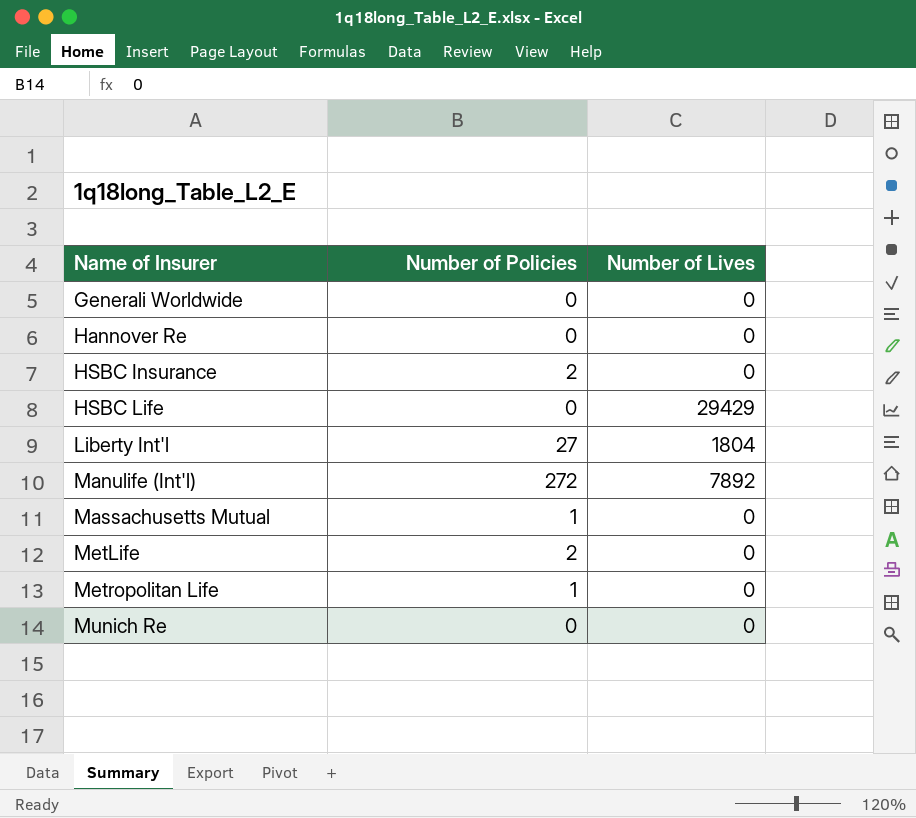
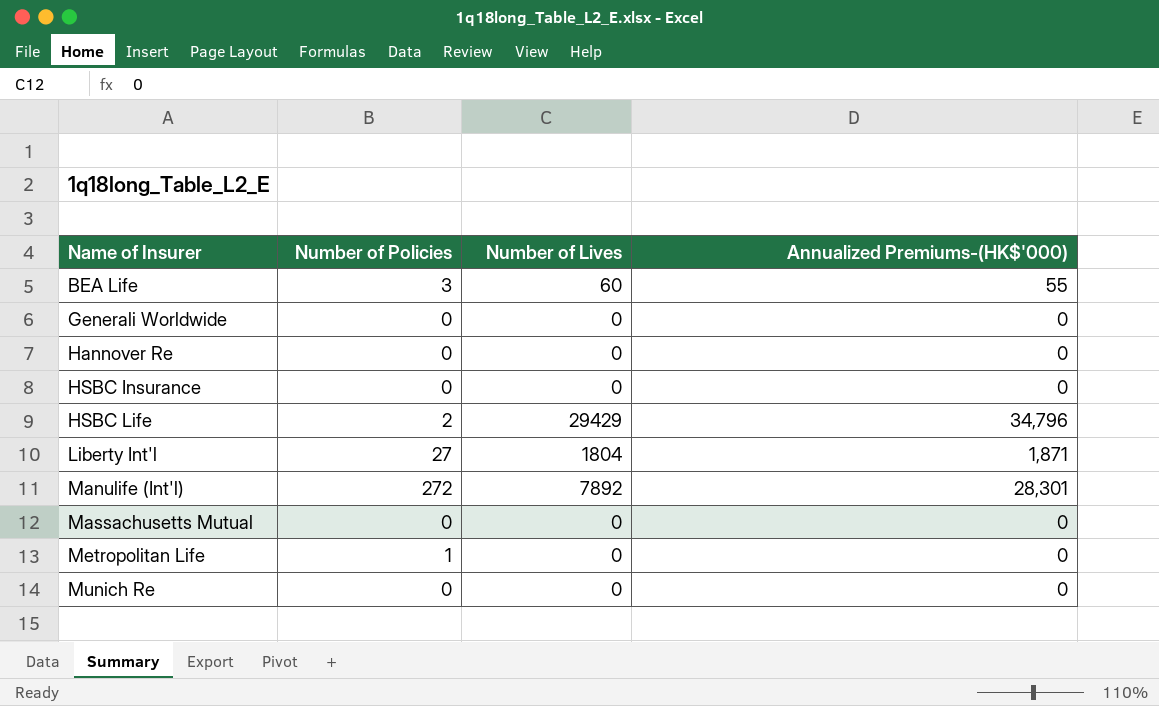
column Annualized Premiums-(HK$'000) | position: none -> 4
row MetLife: 2 | 0 -> none
row BEA Life: none -> 3 | 60 | 55
HSBC Insurance | Number of Policies: 2 -> 0
HSBC Life | Number of Policies: 0 -> 2
Massachusetts Mutual | Number of Policies: 1 -> 0

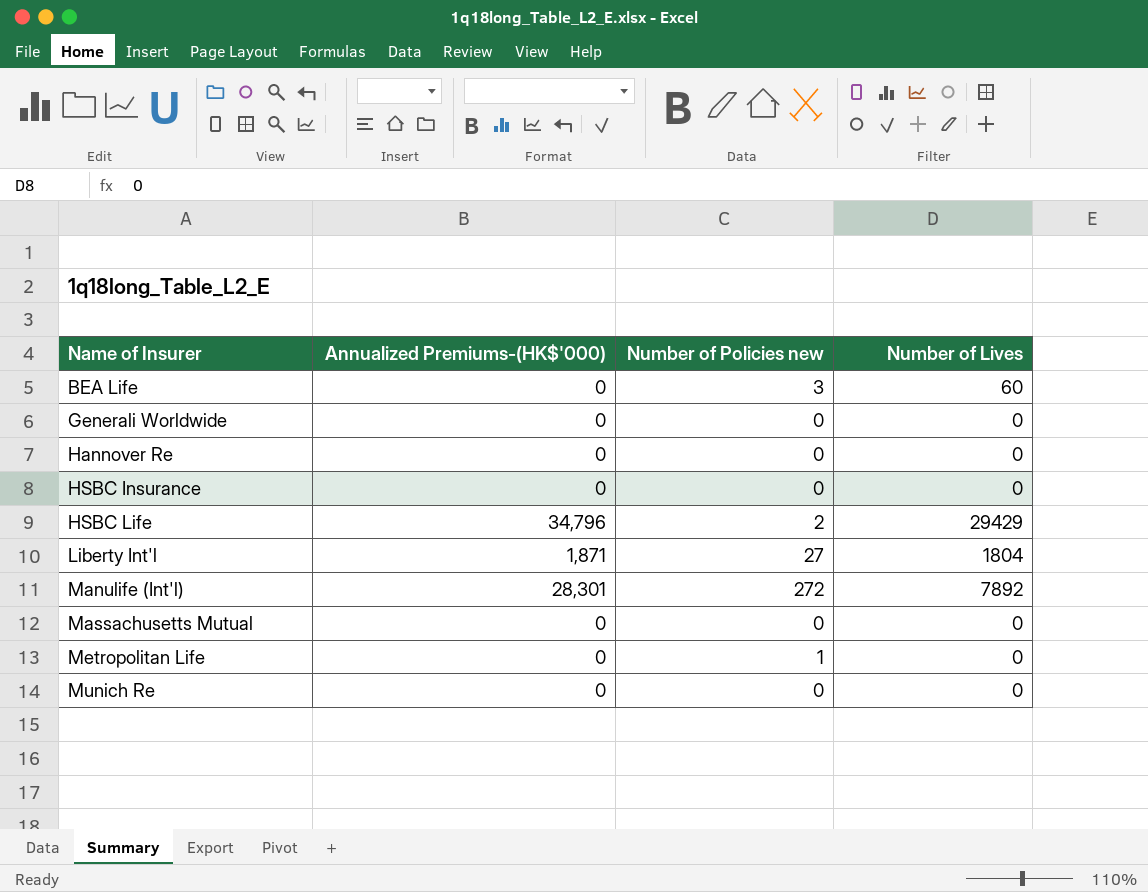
column Annualized Premiums-(HK$'000) | position: 4 -> 2
column name: Number of Policies -> Number of Policies new
BEA Life | Annualized Premiums-(HK$'000): 55 -> 0

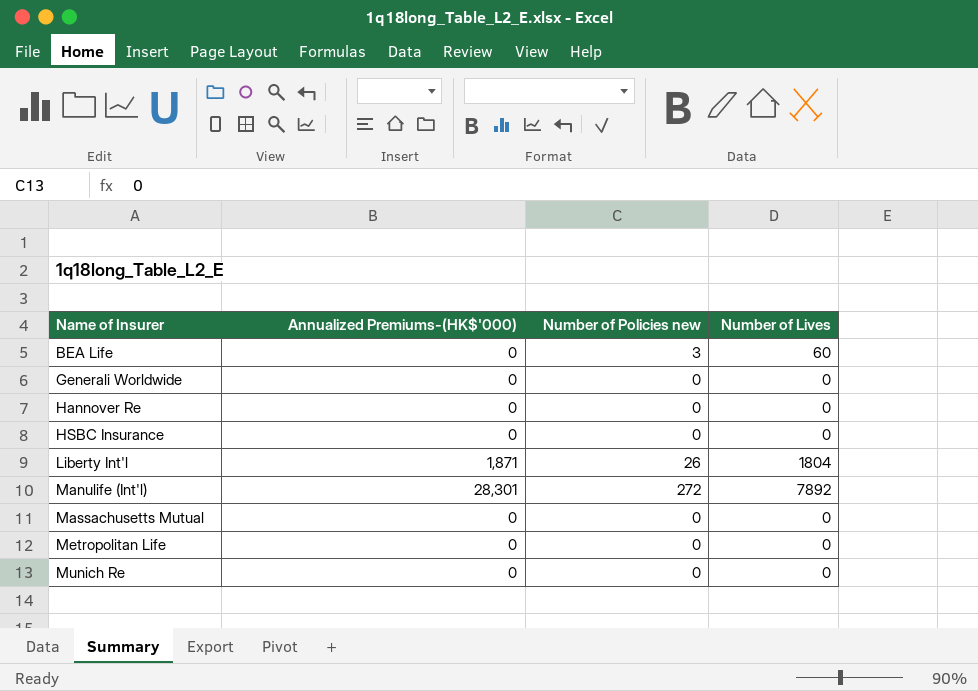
row HSBC Life: 34,796 | 2 | 29429 -> none
Liberty Int'l | Number of Policies new: 27 -> 26
Metropolitan Life | Number of Policies new: 1 -> 0

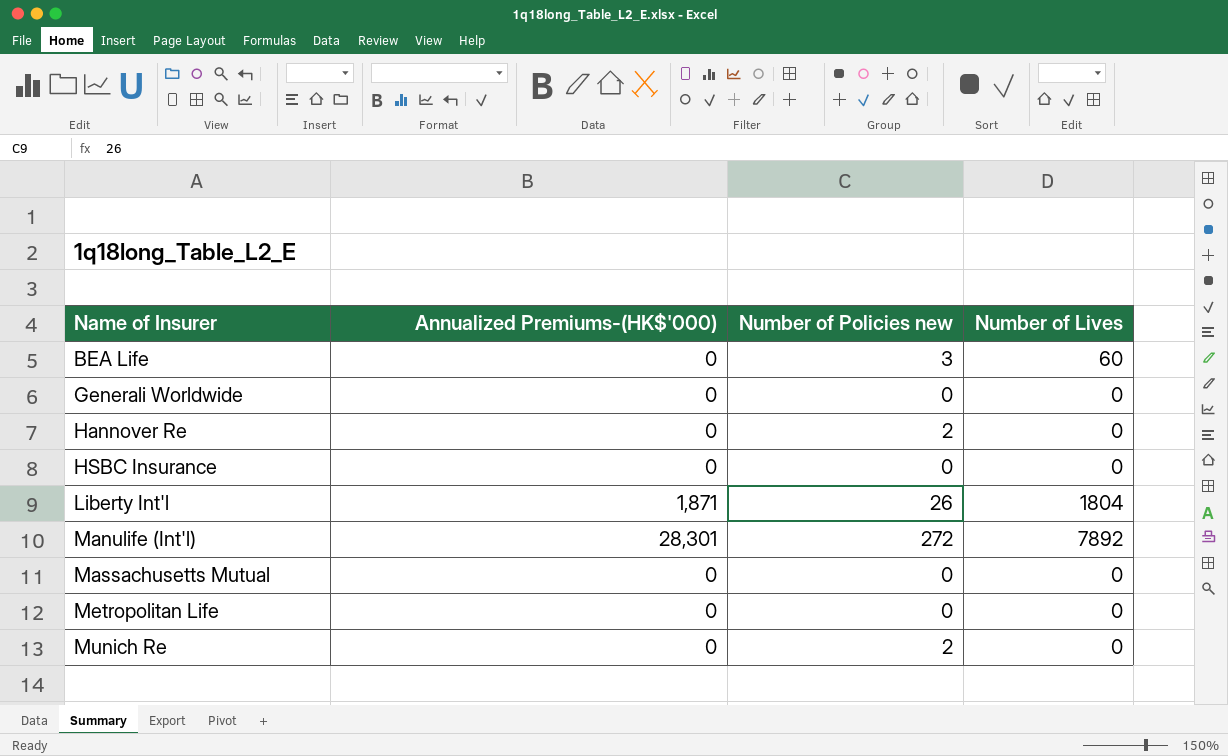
Hannover Re | Number of Policies new: 0 -> 2
Munich Re | Number of Policies new: 0 -> 2

